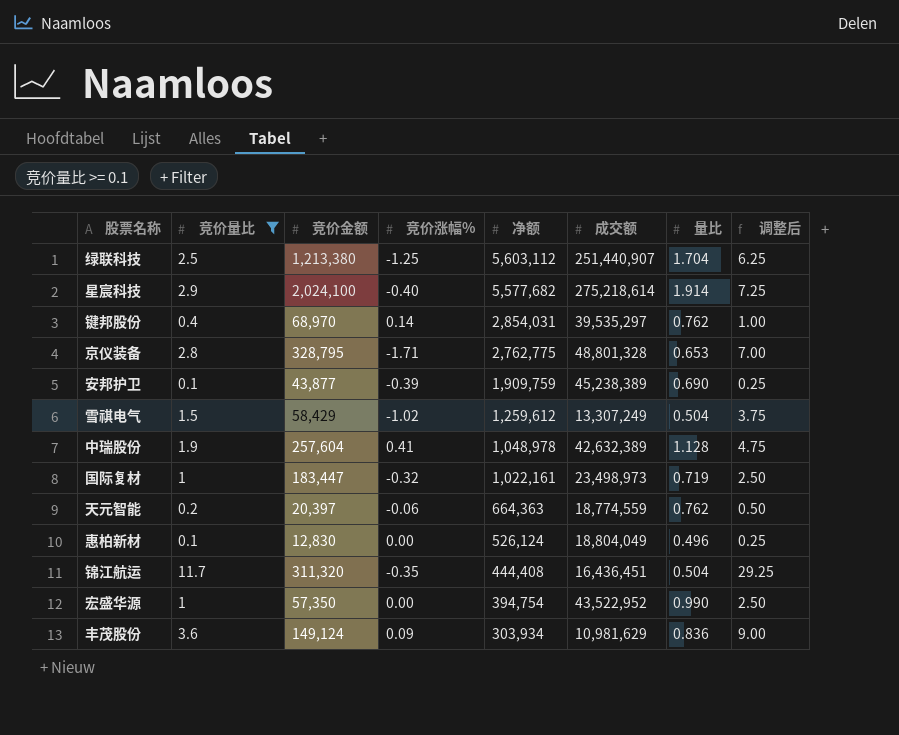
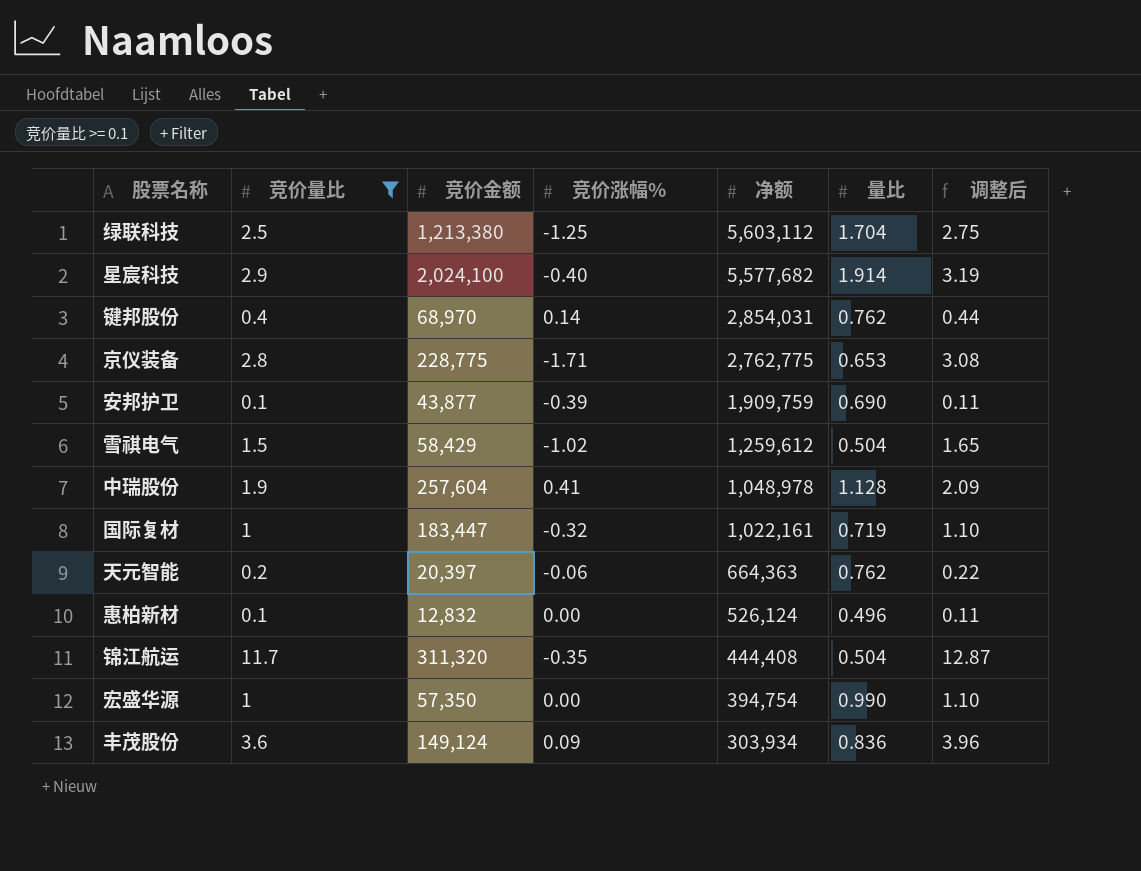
column 成交额 | position: 6 -> none
column 调整后 | formula: [竞价量比] * 2.5 -> [竞价量比] * 1.1
京仪装备 | 竞价金额: 328,795 -> 228,775
惠柏新材 | 竞价金额: 12,830 -> 12,832

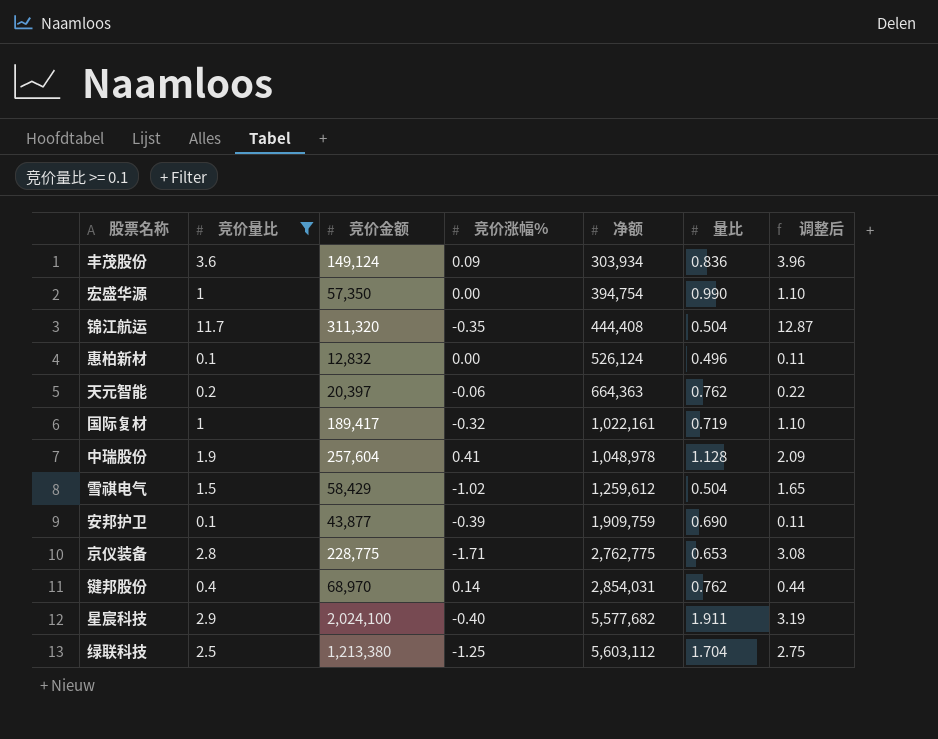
row order: 净额 descending -> 净额 ascending
国际复材 | 竞价金额: 183,447 -> 189,417
星宸科技 | 量比: 1.914 -> 1.911

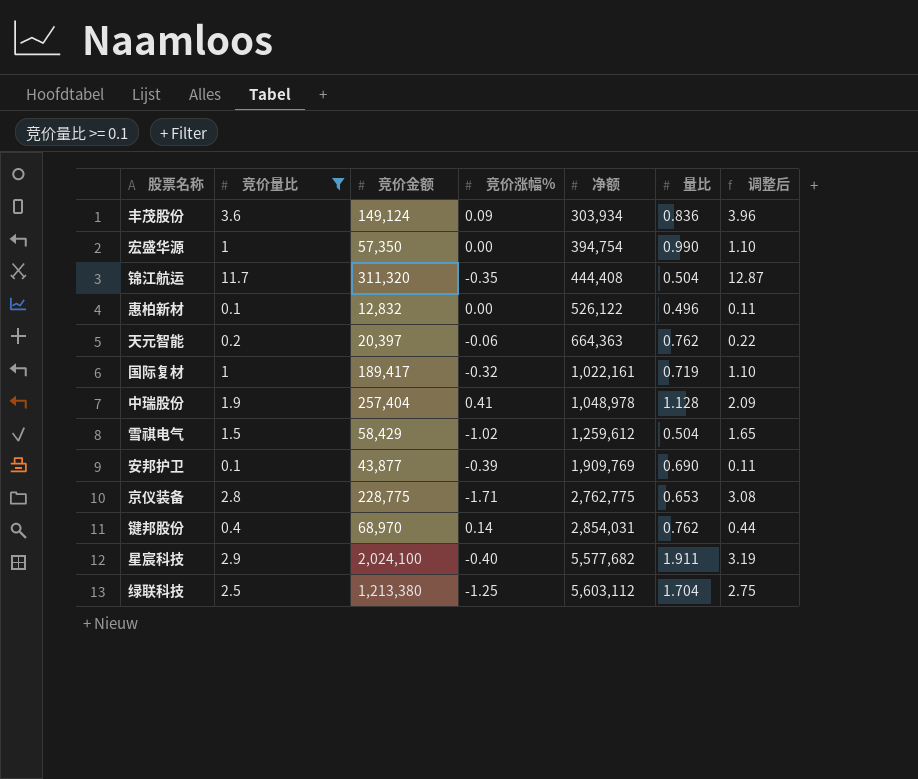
惠柏新材 | 净额: 526,124 -> 526,122
中瑞股份 | 竞价金额: 257,604 -> 257,404
安邦护卫 | 净额: 1,909,759 -> 1,909,769

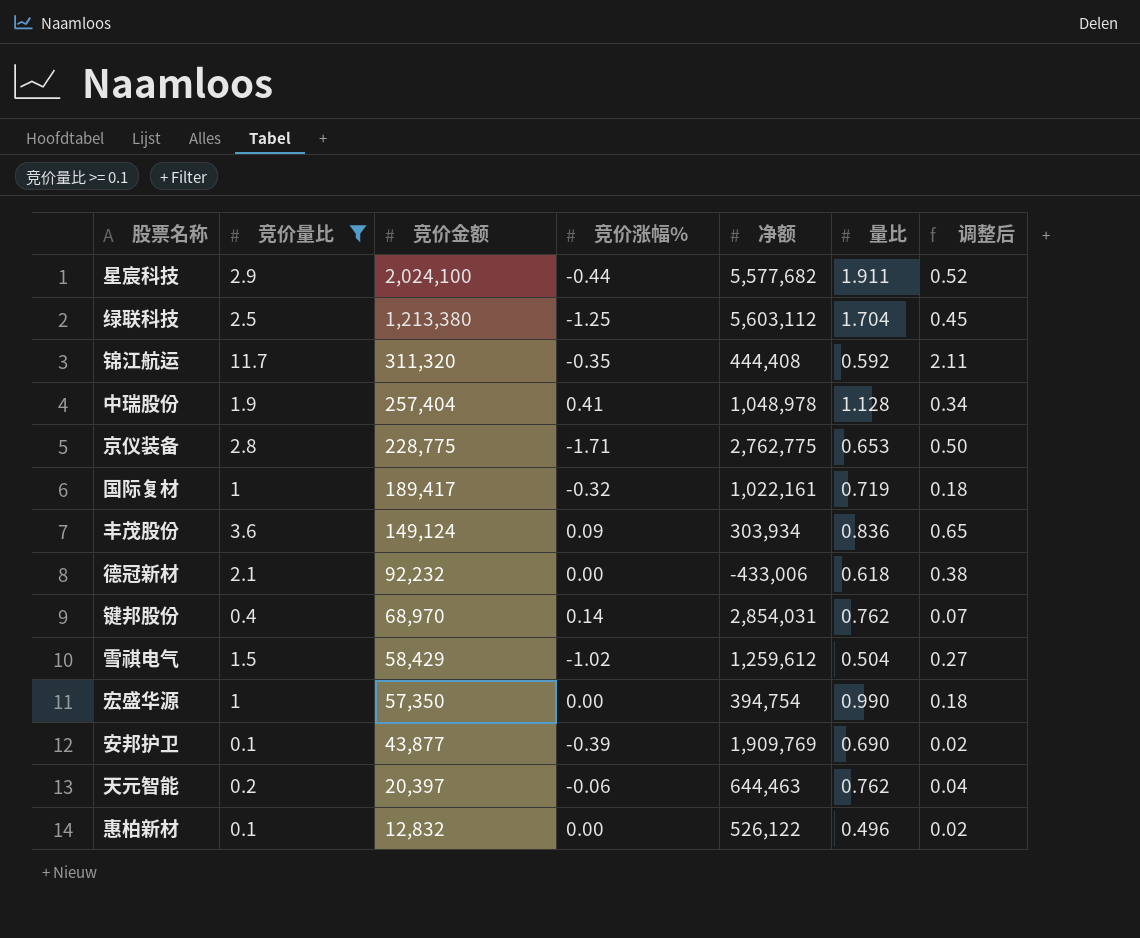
row order: 净额 ascending -> 竞价金额 descending
column 调整后 | formula: [竞价量比] * 1.1 -> [竞价量比] * 0.18
星宸科技 | 竞价涨幅%: -0.40 -> -0.44
锦江航运 | 量比: 0.504 -> 0.592
row 德冠新材: none -> 2.1 | 92,232 | 0.00 | -433,006 | 0.618 | 0.38
天元智能 | 净额: 664,363 -> 644,463

